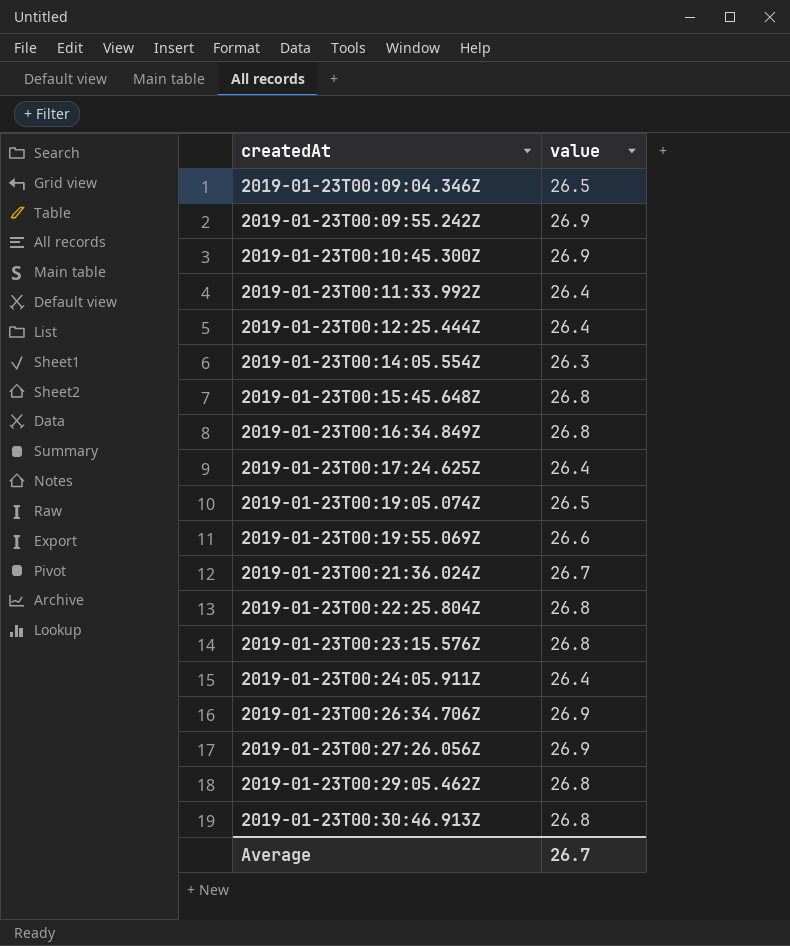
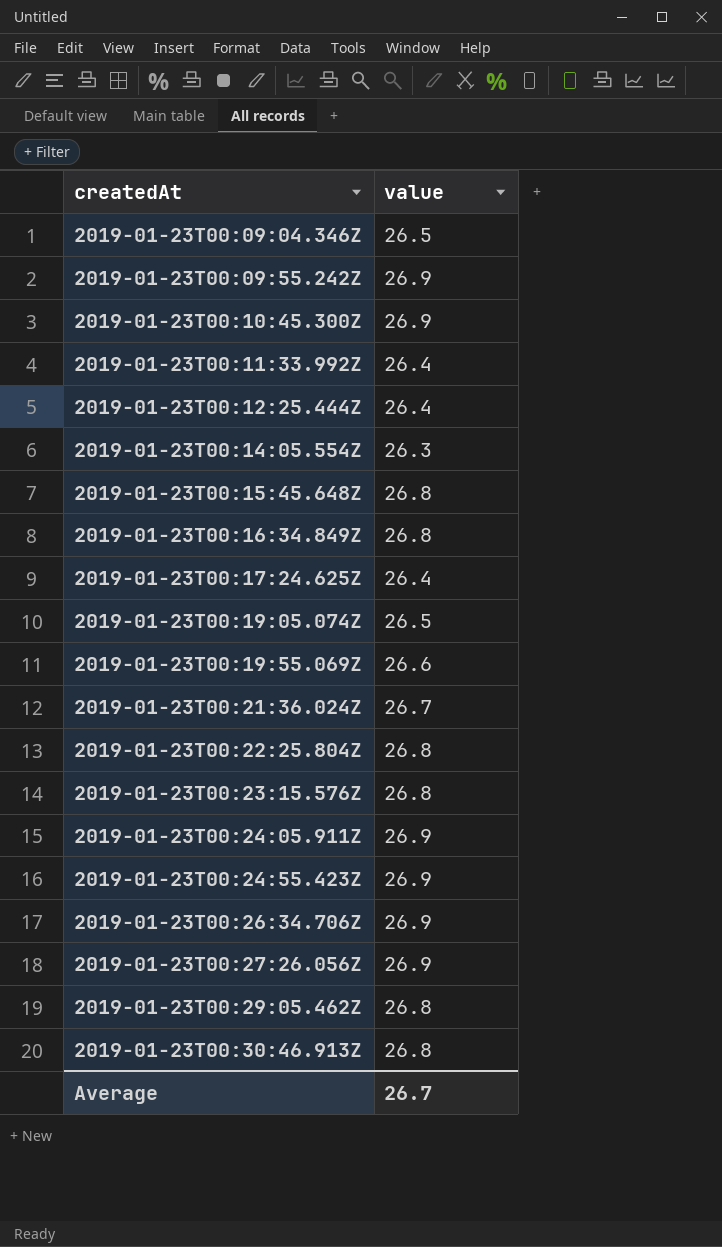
2019-01-23T00:24:05.911Z | value: 26.4 -> 26.9
row 2019-01-23T00:24:55.423Z: none -> 26.9

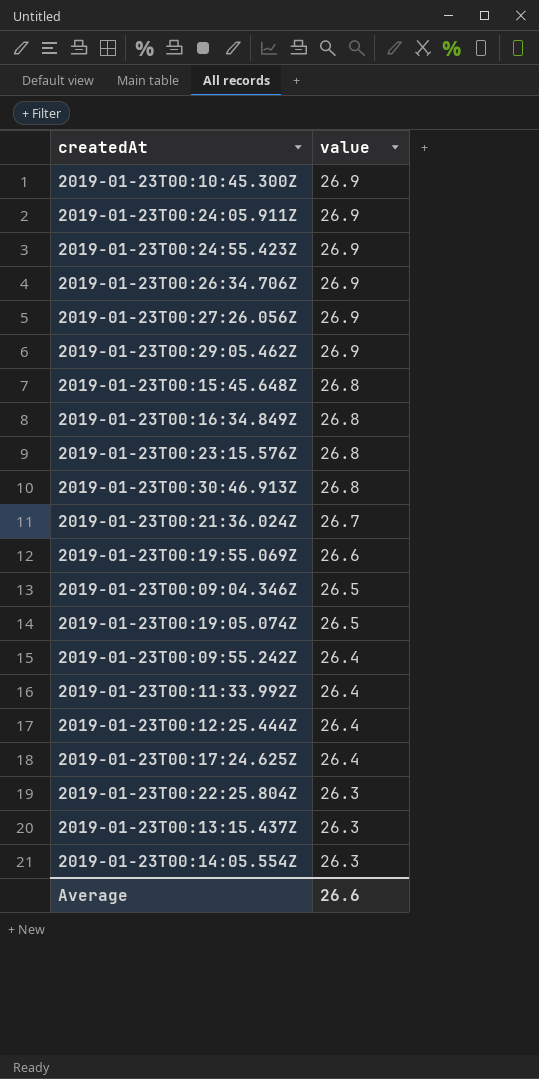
row order: createdAt ascending -> value descending
2019-01-23T00:29:05.462Z | value: 26.8 -> 26.9
2019-01-23T00:09:55.242Z | value: 26.9 -> 26.4
2019-01-23T00:22:25.804Z | value: 26.8 -> 26.3
row 2019-01-23T00:13:15.437Z: none -> 26.3
Average | value: 26.7 -> 26.6

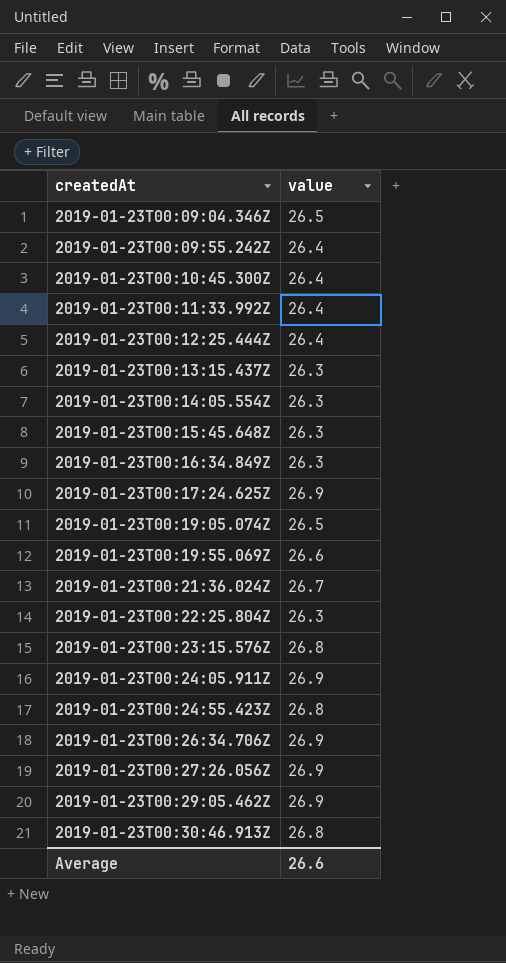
row order: value descending -> createdAt ascending
2019-01-23T00:10:45.300Z | value: 26.9 -> 26.4
2019-01-23T00:15:45.648Z | value: 26.8 -> 26.3
2019-01-23T00:16:34.849Z | value: 26.8 -> 26.3
2019-01-23T00:17:24.625Z | value: 26.4 -> 26.9
2019-01-23T00:24:55.423Z | value: 26.9 -> 26.8

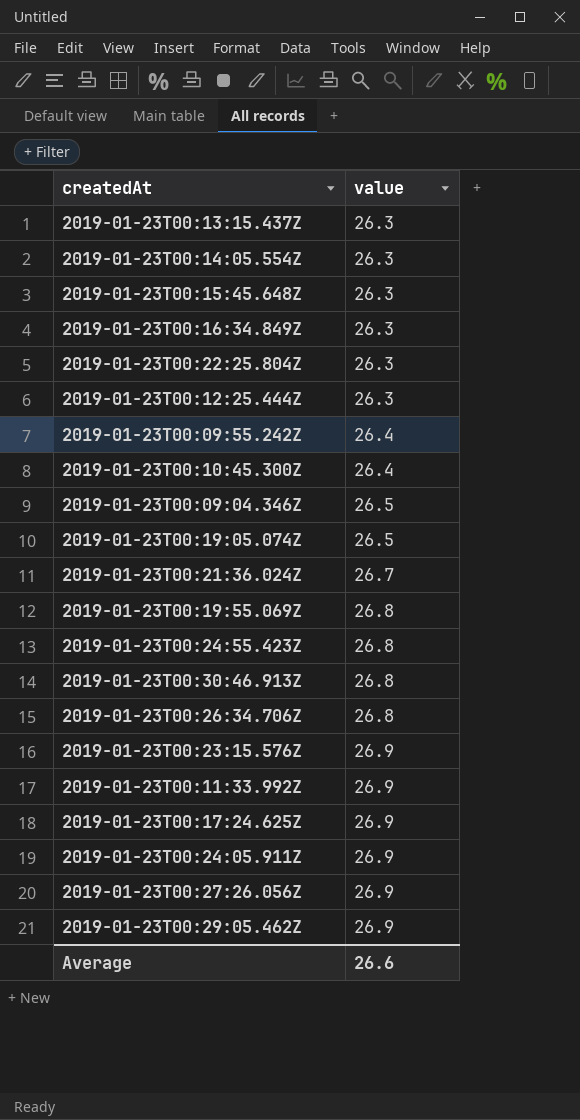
row order: createdAt ascending -> value ascending
2019-01-23T00:12:25.444Z | value: 26.4 -> 26.3
2019-01-23T00:19:55.069Z | value: 26.6 -> 26.8
2019-01-23T00:26:34.706Z | value: 26.9 -> 26.8
2019-01-23T00:23:15.576Z | value: 26.8 -> 26.9
2019-01-23T00:11:33.992Z | value: 26.4 -> 26.9

